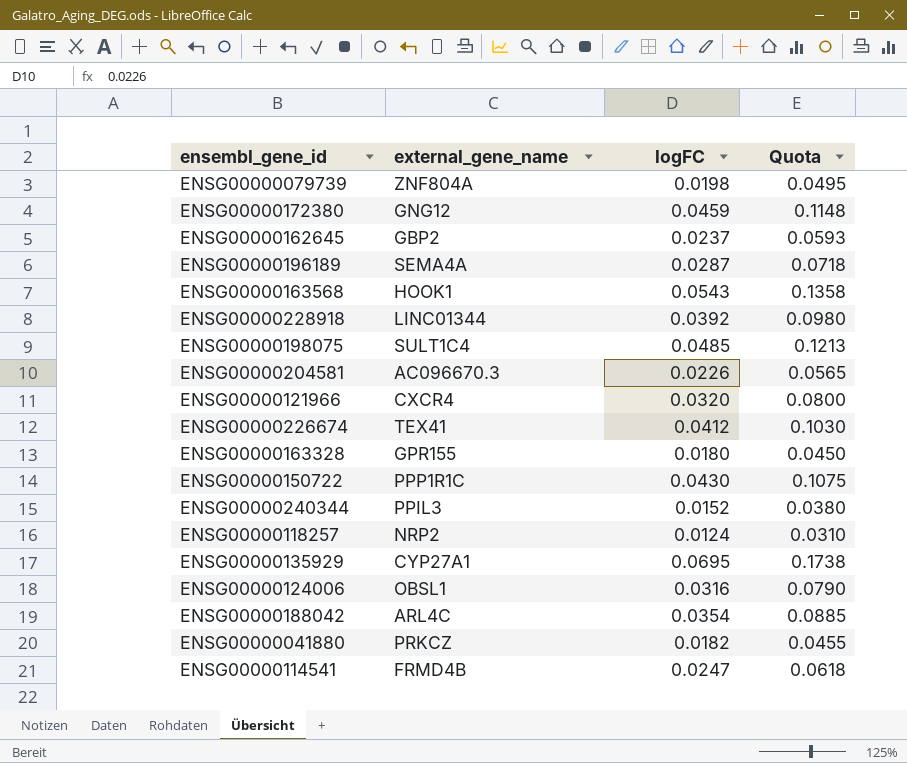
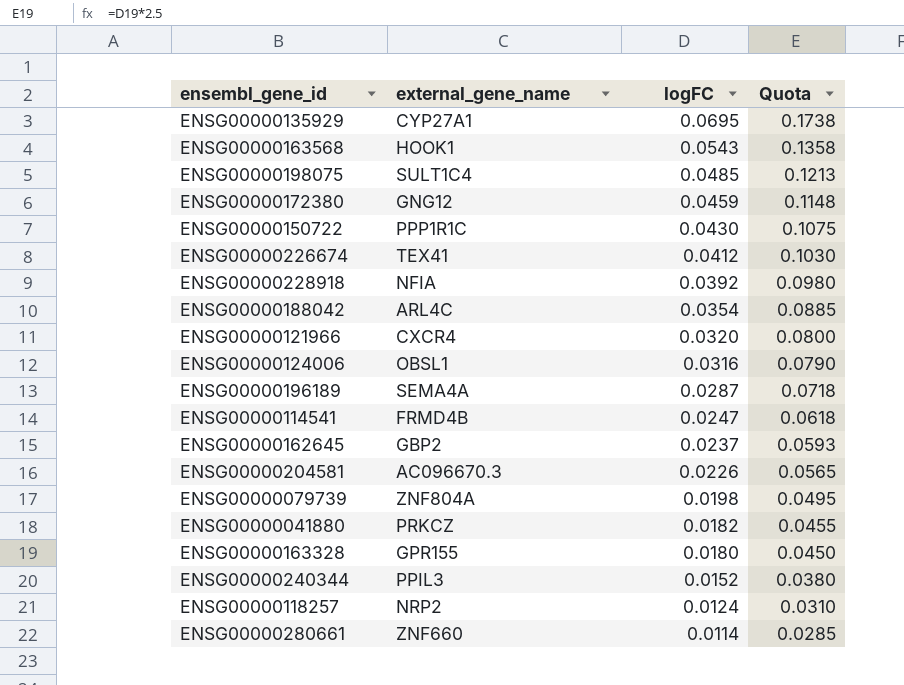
row order: none -> logFC descending
ENSG00000228918 | external_gene_name: LINC01344 -> NFIA
row ENSG00000280661: none -> ZNF660 | 0.0114 | 0.0285

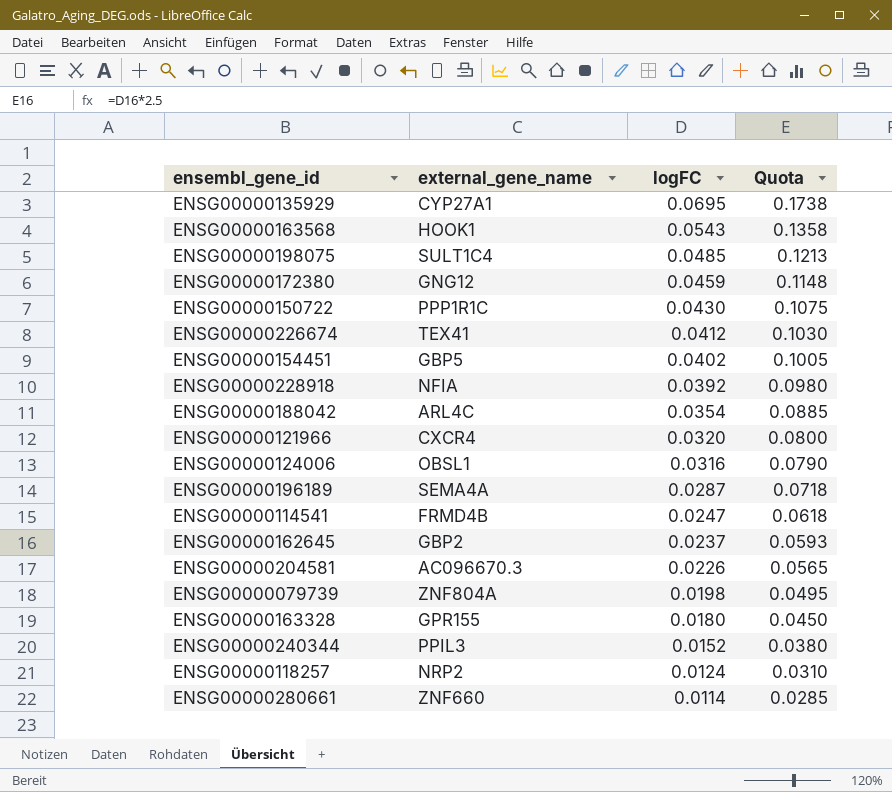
row ENSG00000041880: PRKCZ | 0.0182 | 0.0455 -> none
row ENSG00000154451: none -> GBP5 | 0.0402 | 0.1005

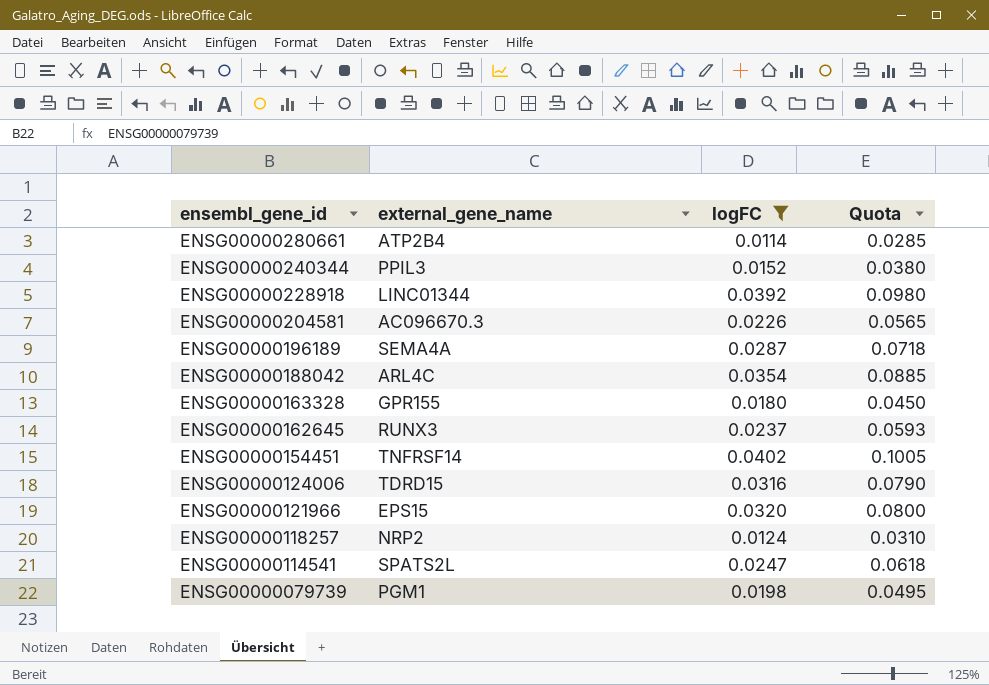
filter: none -> logFC <= 0.0402
row order: logFC descending -> ensembl_gene_id descending
ENSG00000280661 | external_gene_name: ZNF660 -> ATP2B4
ENSG00000228918 | external_gene_name: NFIA -> LINC01344
ENSG00000162645 | external_gene_name: GBP2 -> RUNX3
ENSG00000154451 | external_gene_name: GBP5 -> TNFRSF14
ENSG00000124006 | external_gene_name: OBSL1 -> TDRD15
ENSG00000121966 | external_gene_name: CXCR4 -> EPS15
ENSG00000114541 | external_gene_name: FRMD4B -> SPATS2L
ENSG00000079739 | external_gene_name: ZNF804A -> PGM1

